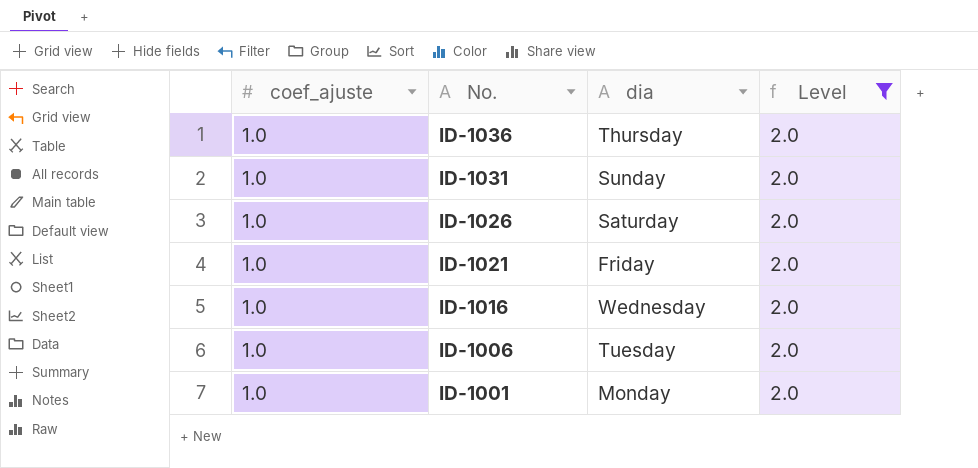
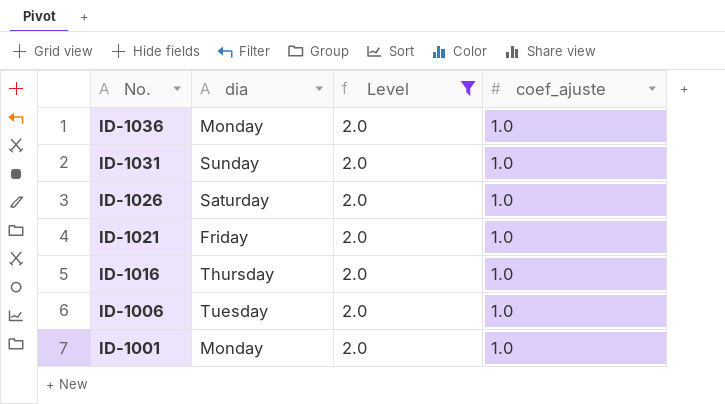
column coef_ajuste | position: 1 -> 4
ID-1036 | dia: Thursday -> Monday
ID-1016 | dia: Wednesday -> Thursday

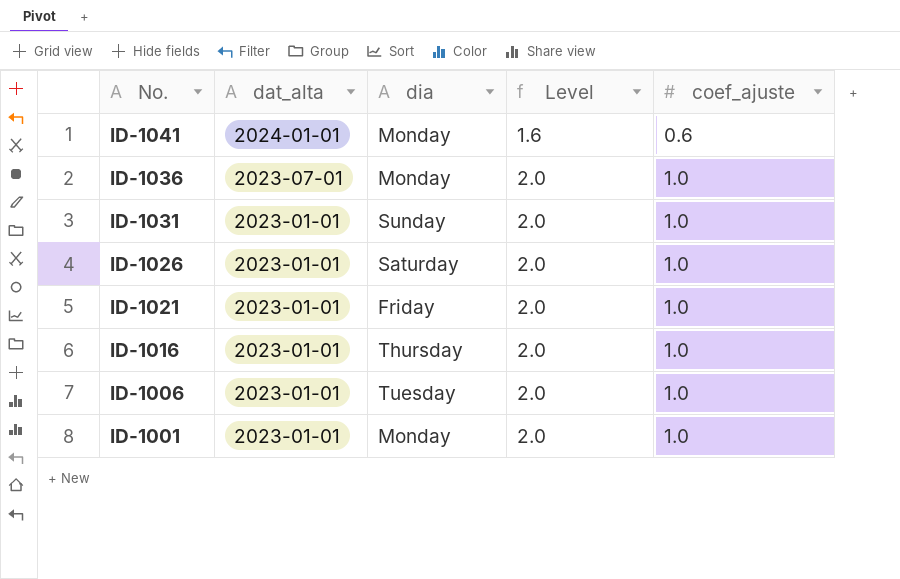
filter: Level = 2.0 -> none
column dat_alta | position: none -> 2

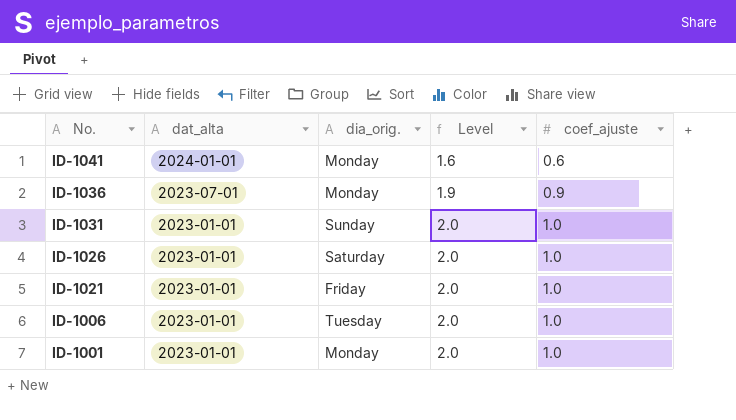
column name: dia -> dia_orig.
row ID-1016: 2023-01-01 | Thursday | 2.0 | 1.0 -> none
ID-1036 | Level: 2.0 -> 1.9
ID-1036 | coef_ajuste: 1.0 -> 0.9

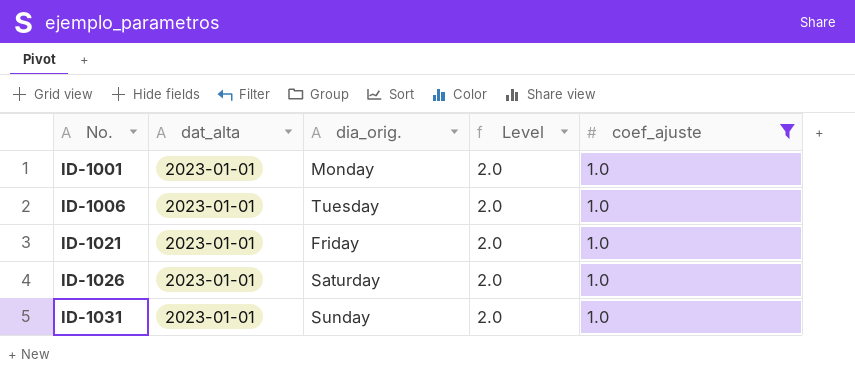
filter: none -> coef_ajuste = 1.0
row order: No. descending -> No. ascending

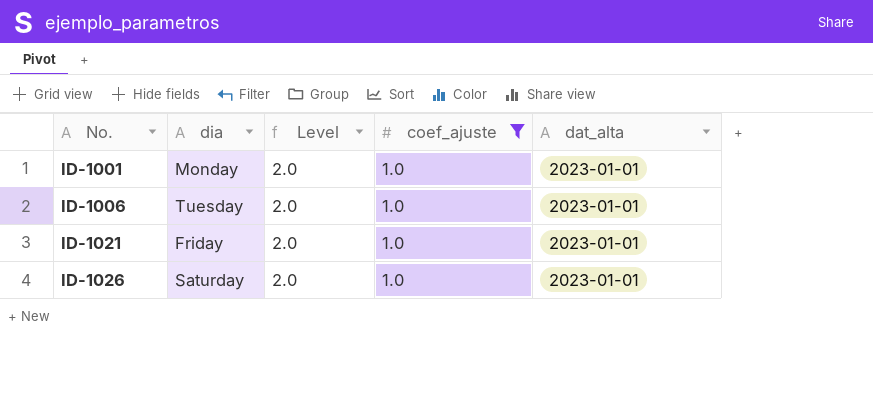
column name: dia_orig. -> dia
column dat_alta | position: 2 -> 5
row ID-1031: 2023-01-01 | Sunday | 2.0 | 1.0 -> none

